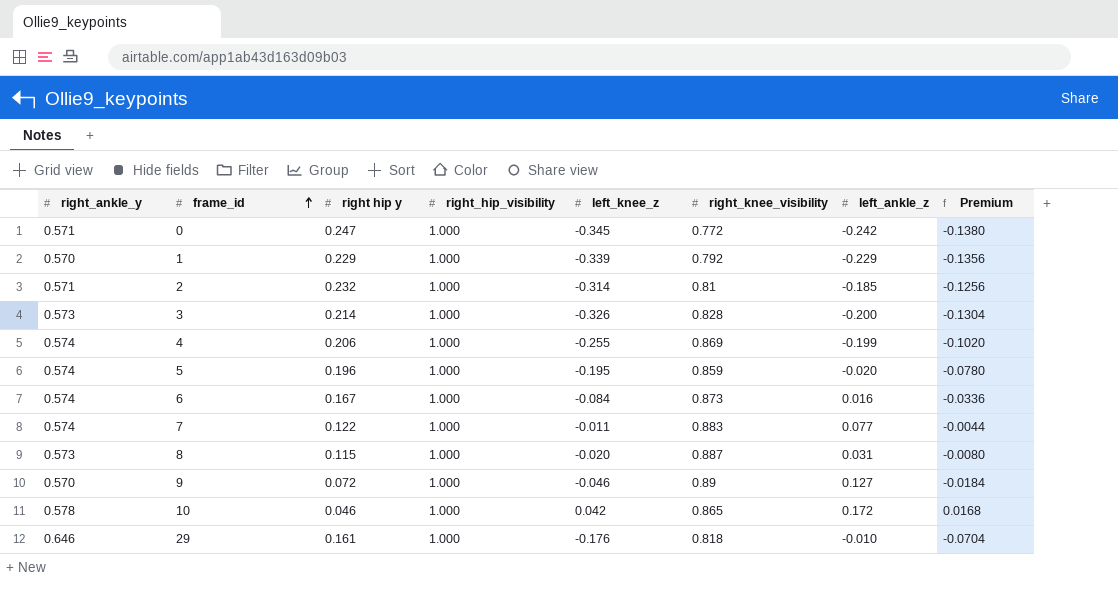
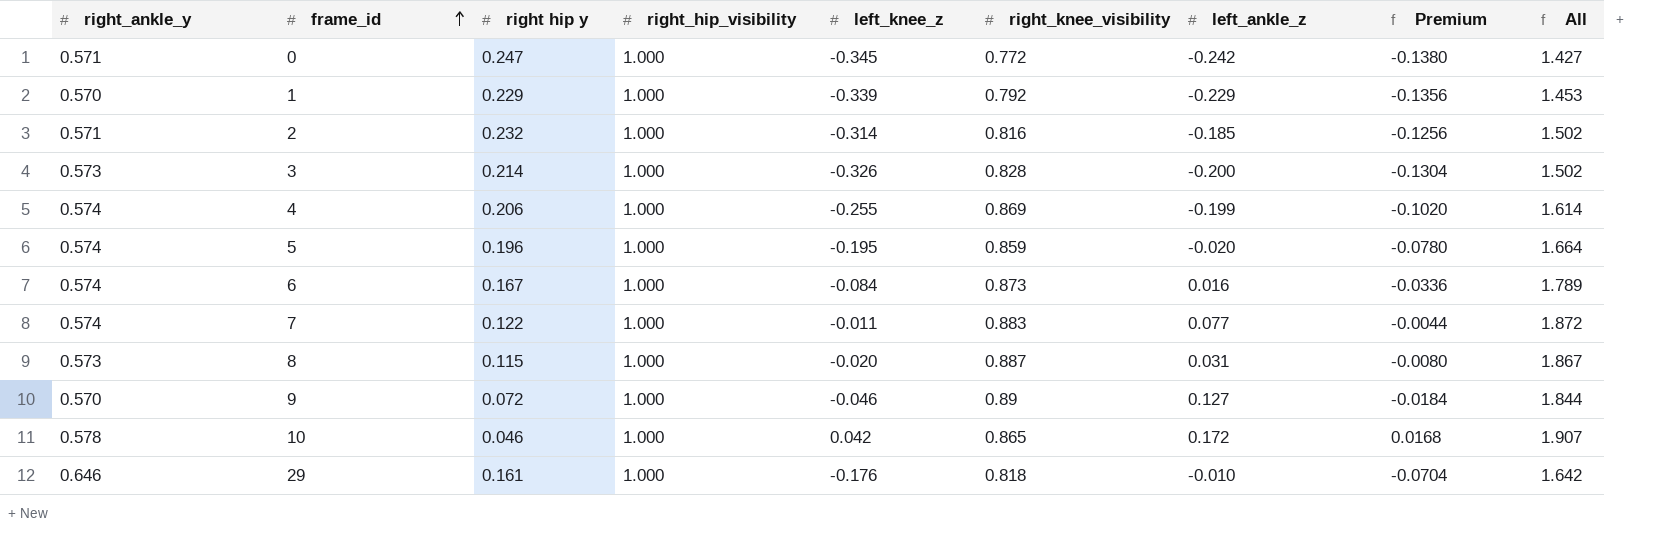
column All | formula: none -> [right_hip_visibility] + [left_knee_z] + [right_knee_visibility]
2 | right_knee_visibility: 0.81 -> 0.816

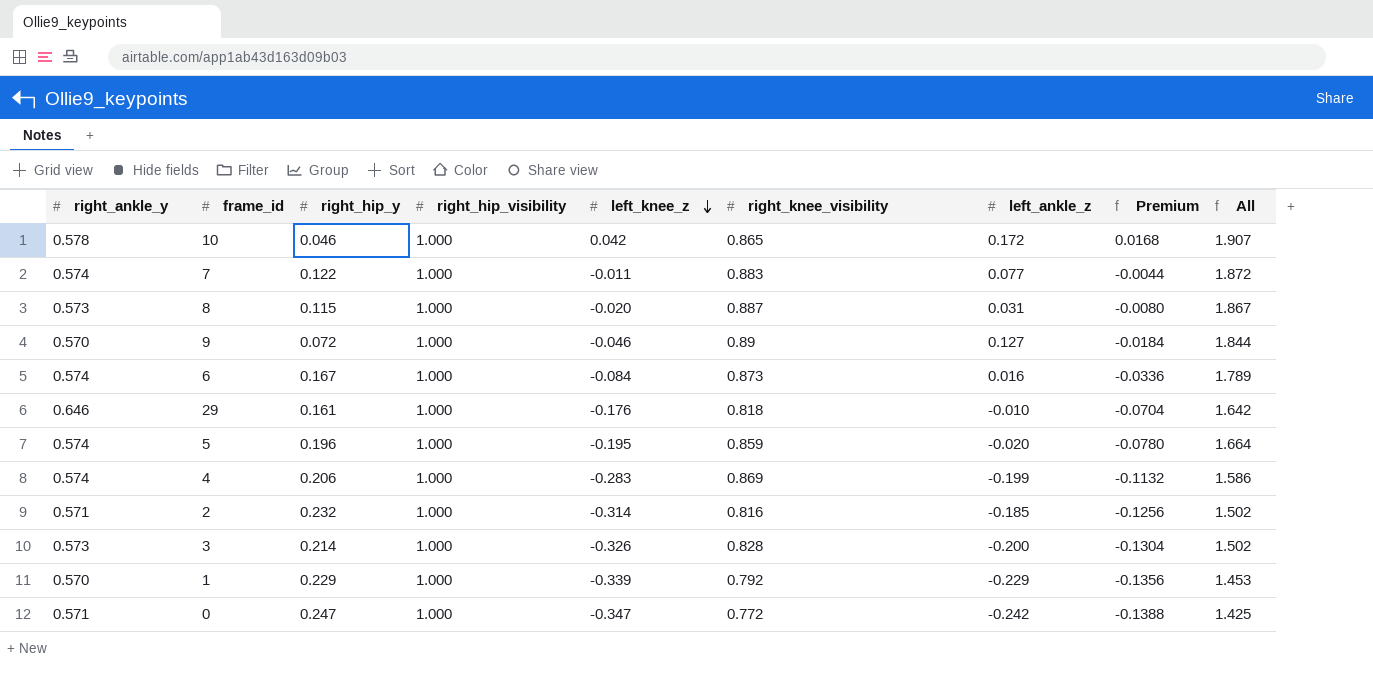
row order: frame_id ascending -> left_knee_z descending
column name: right hip y -> right_hip_y
4 | left_knee_z: -0.255 -> -0.283
4 | Premium: -0.1020 -> -0.1132
4 | All: 1.614 -> 1.586
0 | left_knee_z: -0.345 -> -0.347
0 | Premium: -0.1380 -> -0.1388
0 | All: 1.427 -> 1.425

